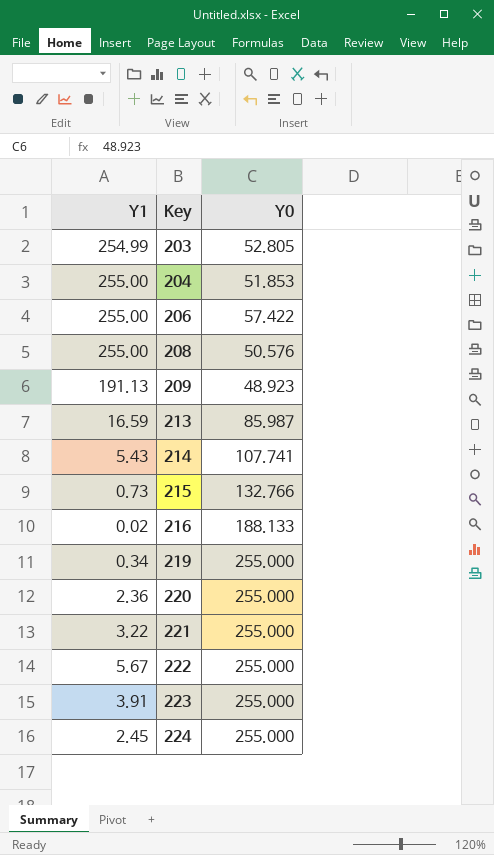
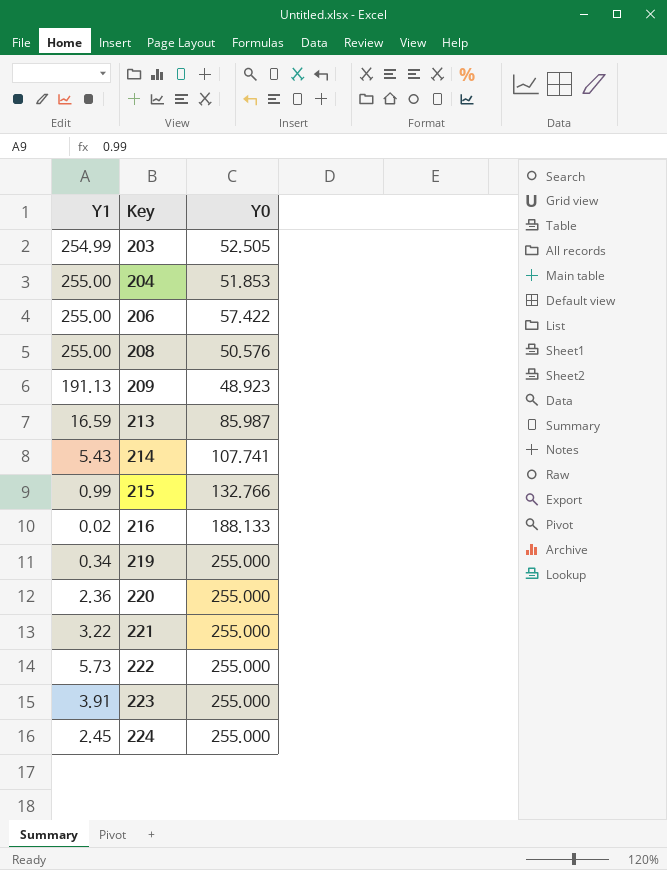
203 | Y0: 52.805 -> 52.505
215 | Y1: 0.73 -> 0.99
222 | Y1: 5.67 -> 5.73

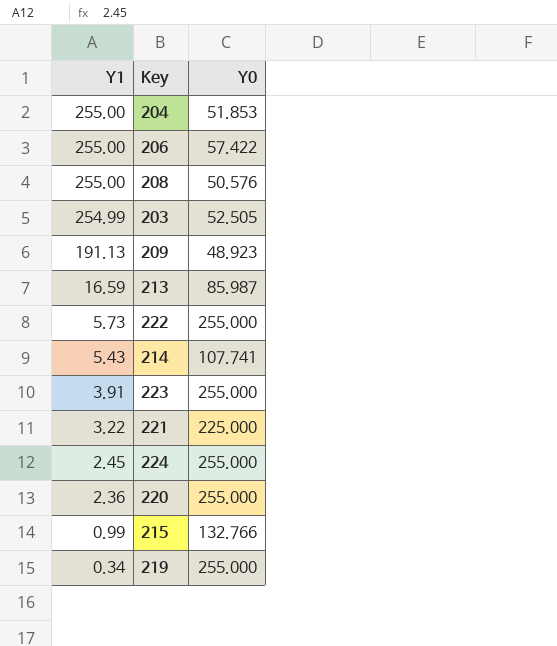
row order: Key ascending -> Y1 descending
row 216: 0.02 | 188.133 -> none
221 | Y0: 255.000 -> 225.000

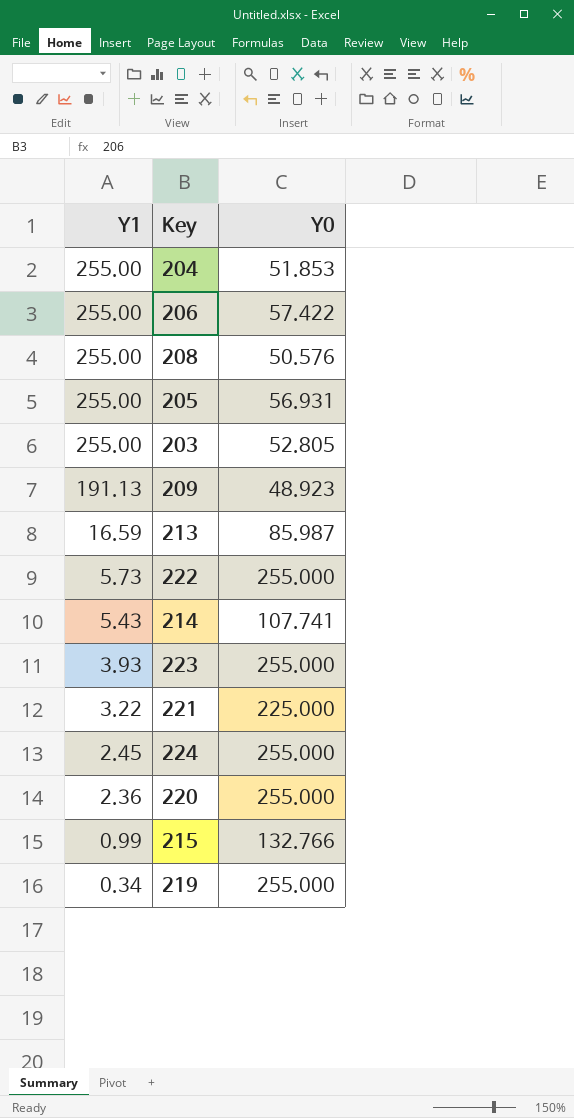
row 205: none -> 255.00 | 56.931
203 | Y1: 254.99 -> 255.00
203 | Y0: 52.505 -> 52.805
223 | Y1: 3.91 -> 3.93

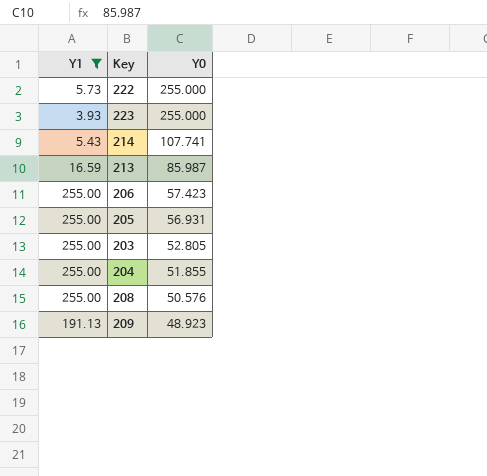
filter: none -> Y1 >= 3.93
row order: Y1 descending -> Y0 descending
206 | Y0: 57.422 -> 57.423
204 | Y0: 51.853 -> 51.855

